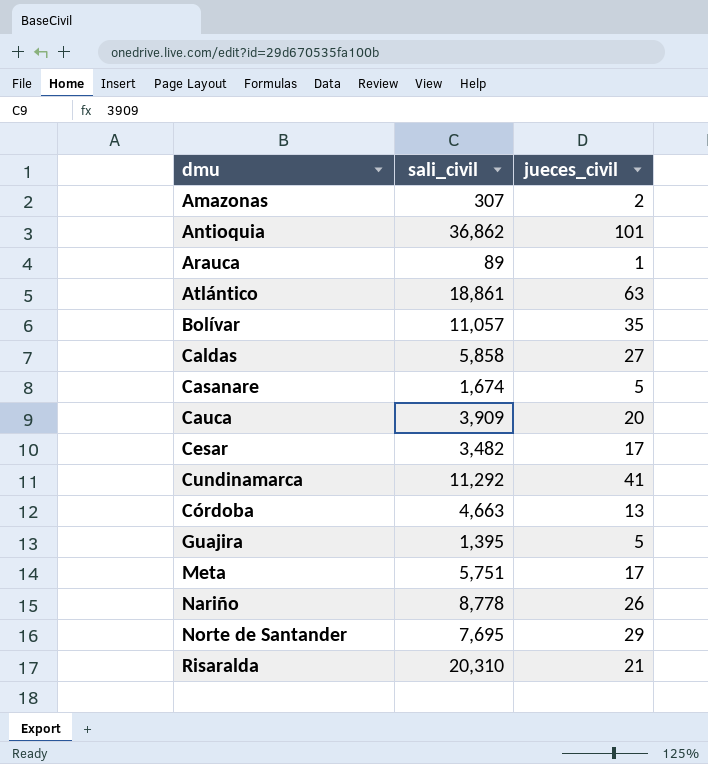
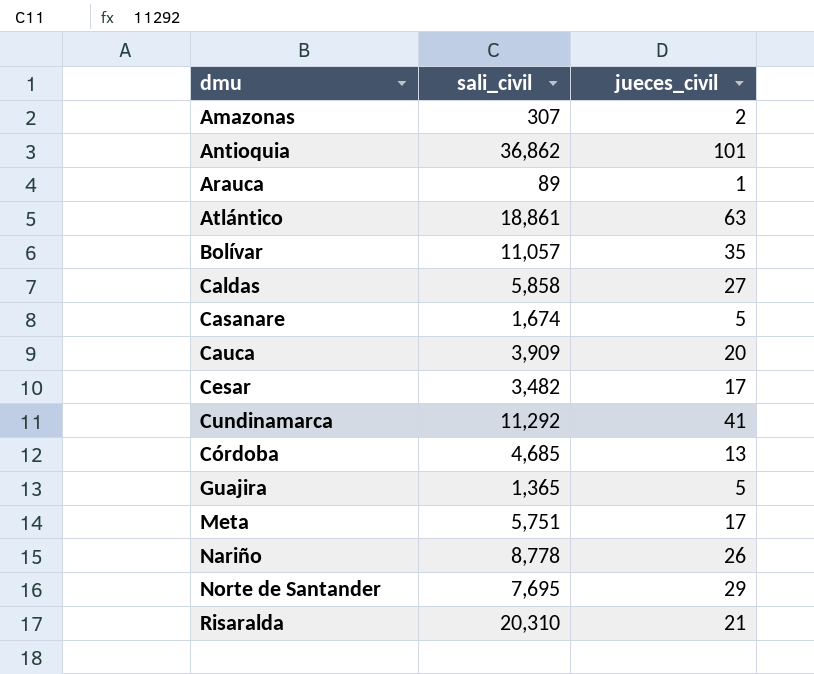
Córdoba | sali_civil: 4,663 -> 4,685
Guajira | sali_civil: 1,395 -> 1,365

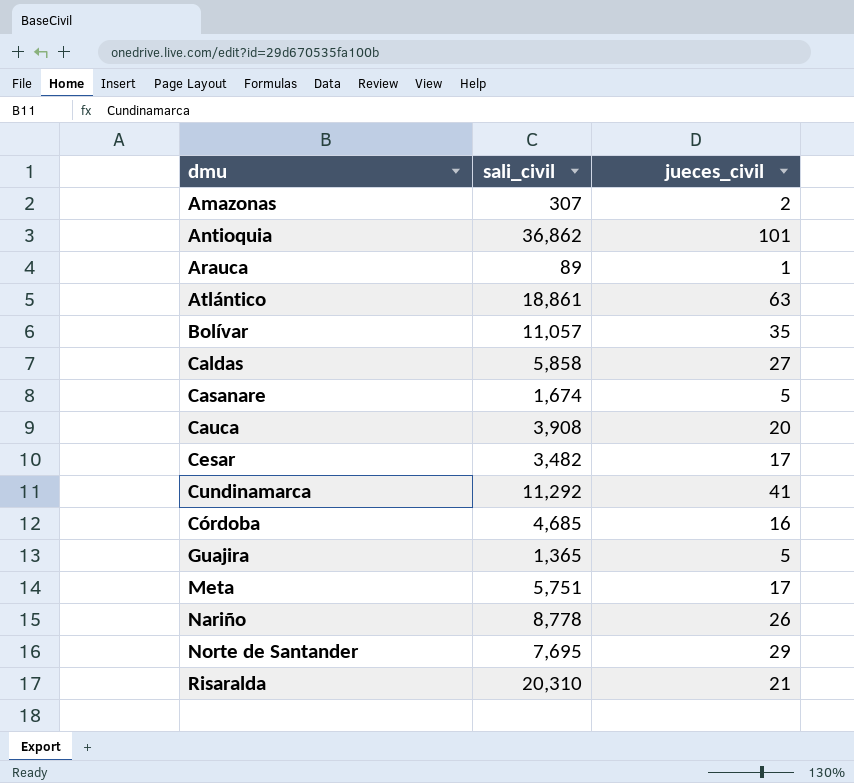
Cauca | sali_civil: 3,909 -> 3,908
Córdoba | jueces_civil: 13 -> 16

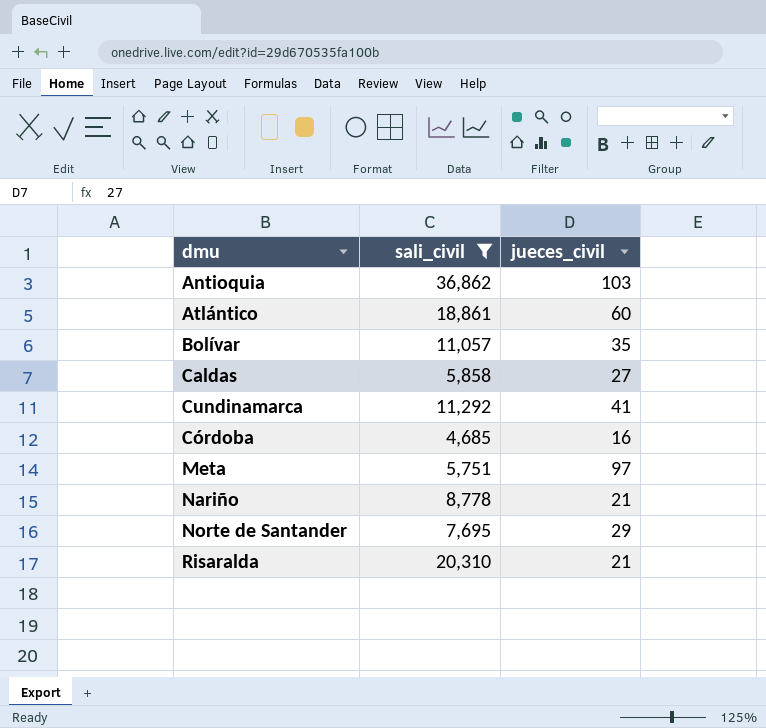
filter: none -> sali_civil >= 4,685
Antioquia | jueces_civil: 101 -> 103
Atlántico | jueces_civil: 63 -> 60
Meta | jueces_civil: 17 -> 97
Nariño | jueces_civil: 26 -> 21

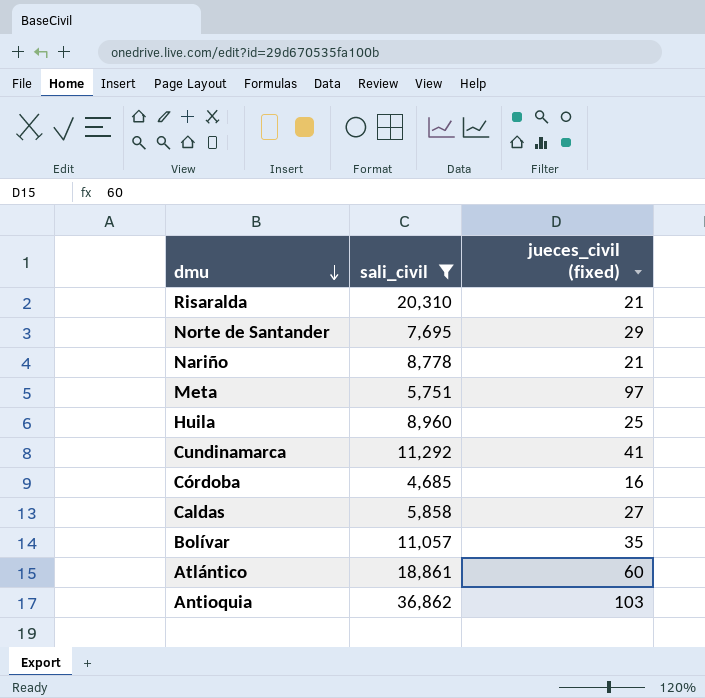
row order: none -> dmu descending
column name: jueces_civil -> jueces_civil (fixed)
row Huila: none -> 8,960 | 25

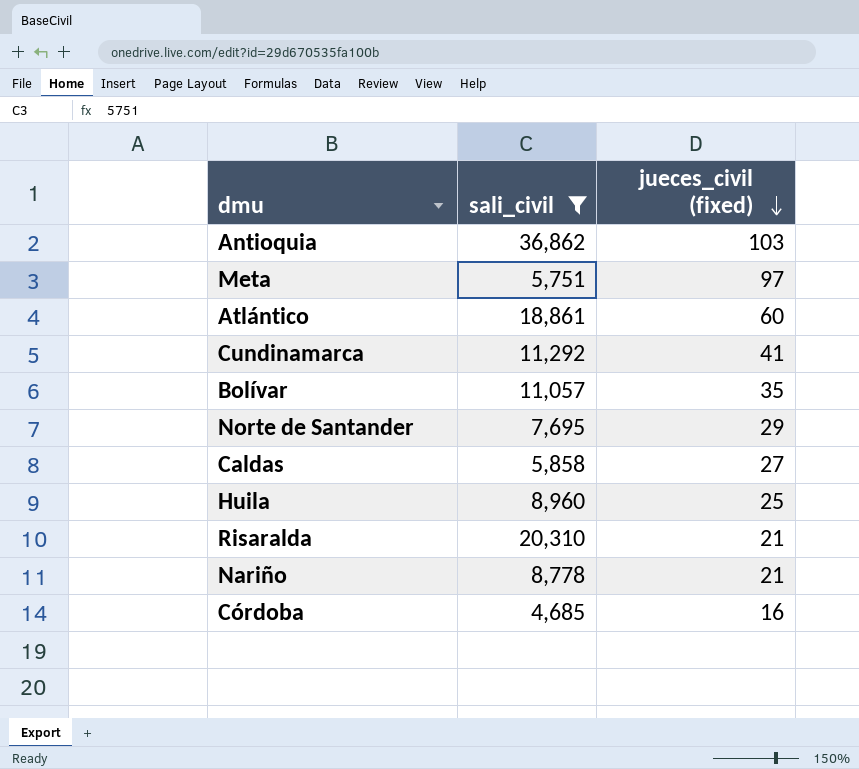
row order: dmu descending -> jueces_civil (fixed) descending

